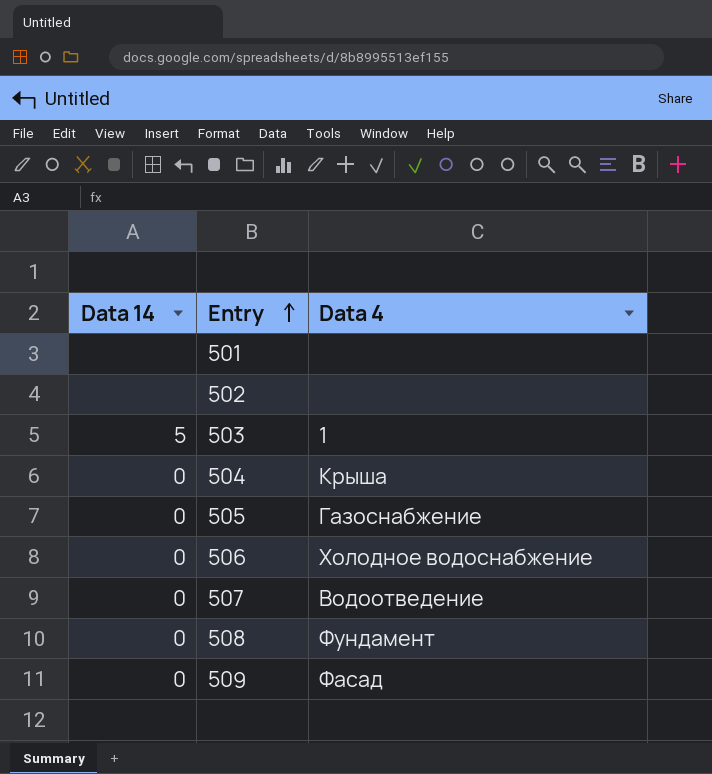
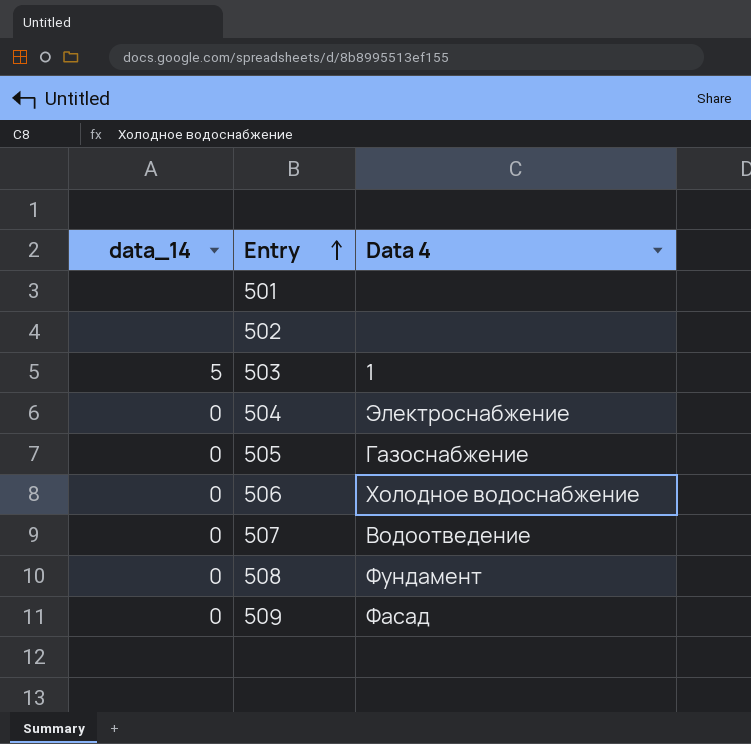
column name: Data 14 -> data_14
504 | Data 4: Крыша -> Электроснабжение

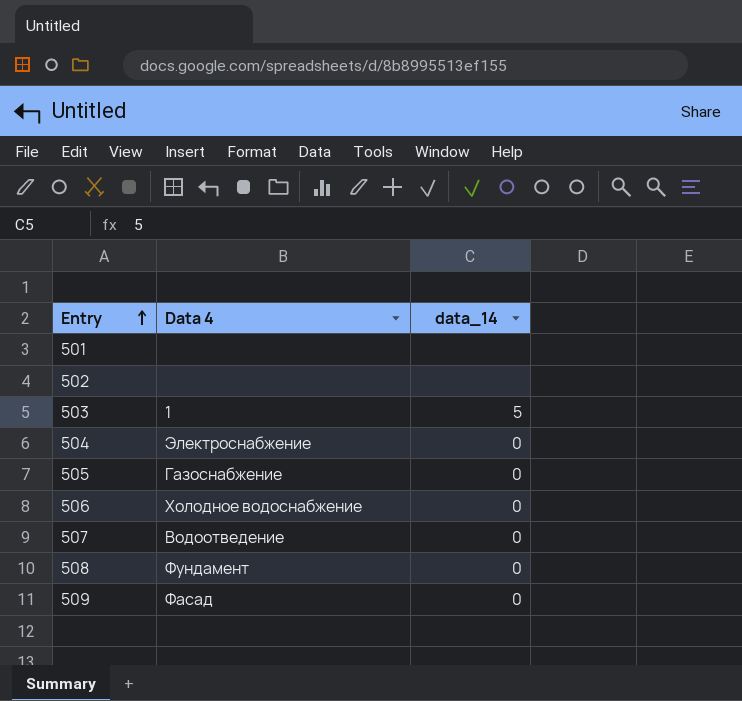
column data_14 | position: 1 -> 3

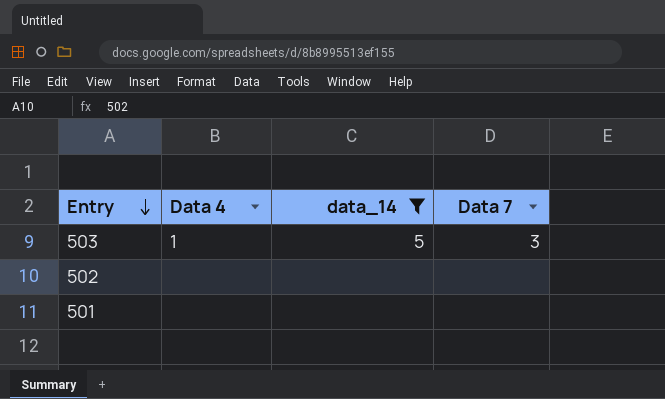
filter: none -> data_14 != 0
row order: Entry ascending -> Entry descending
column Data 7 | position: none -> 4

